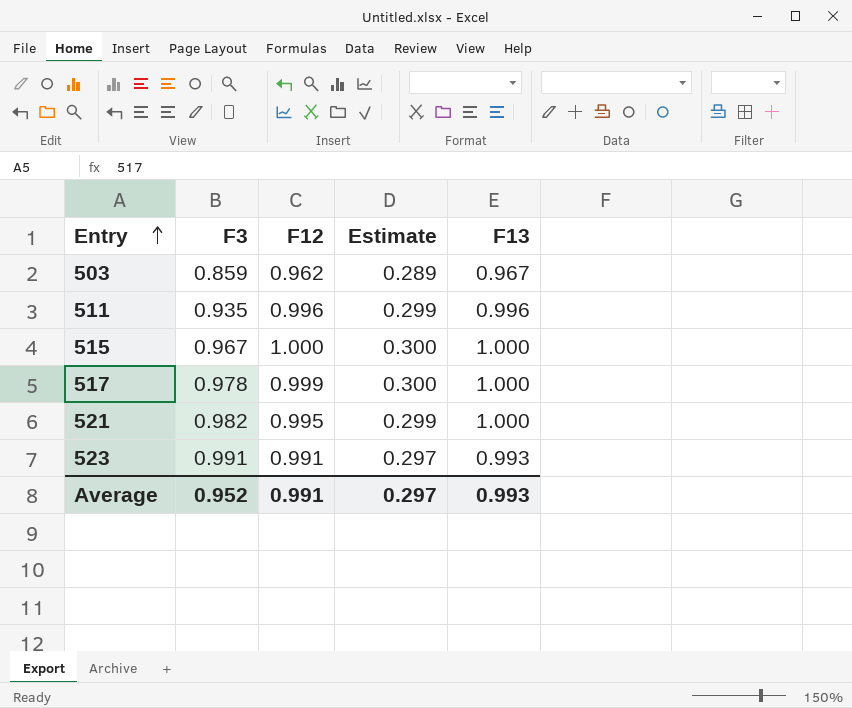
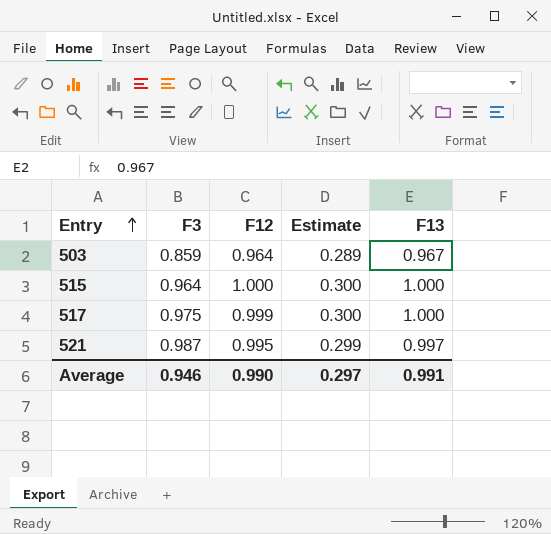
row 511: 0.935 | 0.996 | 0.299 | 0.996 -> none
row 523: 0.991 | 0.991 | 0.297 | 0.993 -> none
503 | F12: 0.962 -> 0.964
515 | F3: 0.967 -> 0.964
517 | F3: 0.978 -> 0.975
521 | F3: 0.982 -> 0.987
521 | F13: 1.000 -> 0.997
Average | F3: 0.952 -> 0.946
Average | F12: 0.991 -> 0.990
Average | F13: 0.993 -> 0.991

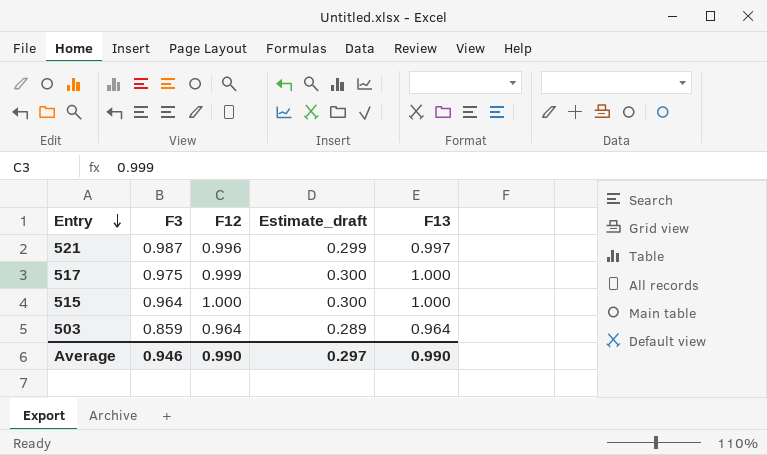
row order: Entry ascending -> Entry descending
column name: Estimate -> Estimate_draft
521 | F12: 0.995 -> 0.996
503 | F13: 0.967 -> 0.964
Average | F13: 0.991 -> 0.990

